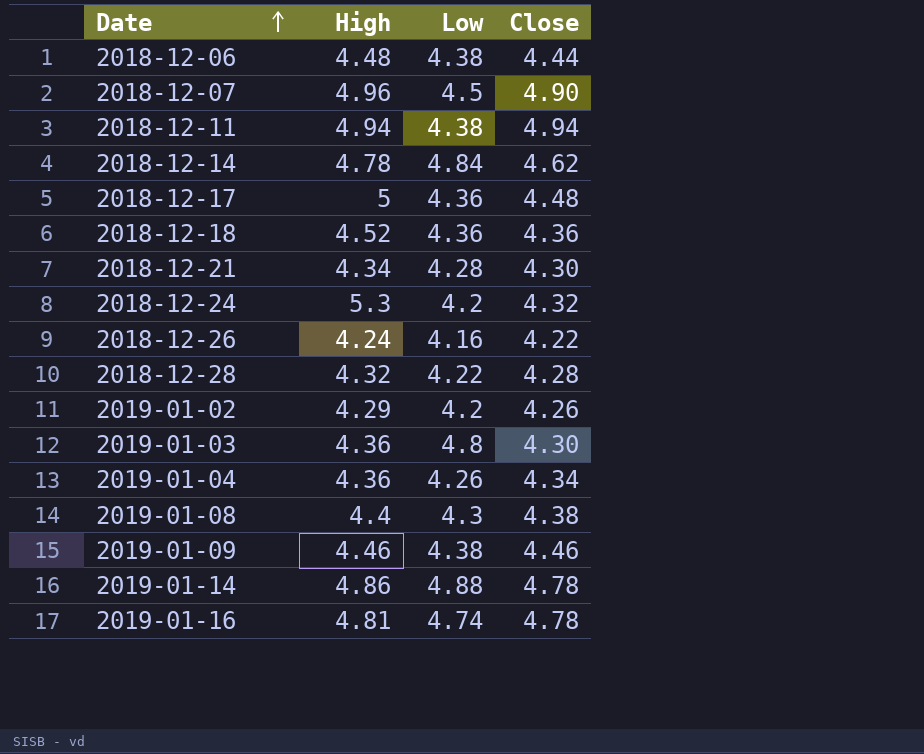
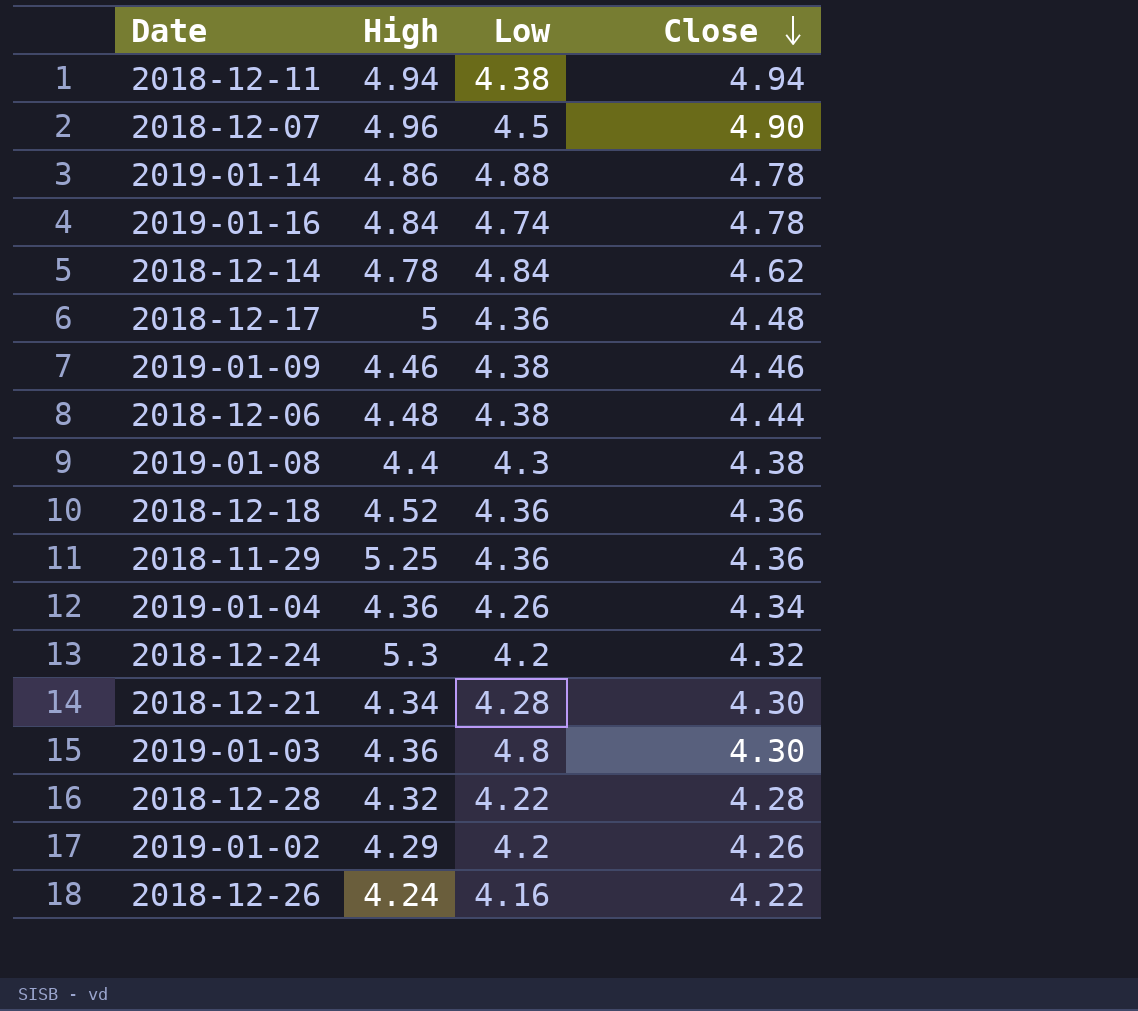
row order: Date ascending -> Close descending
2019-01-16 | High: 4.81 -> 4.84
row 2018-11-29: none -> 5.25 | 4.36 | 4.36

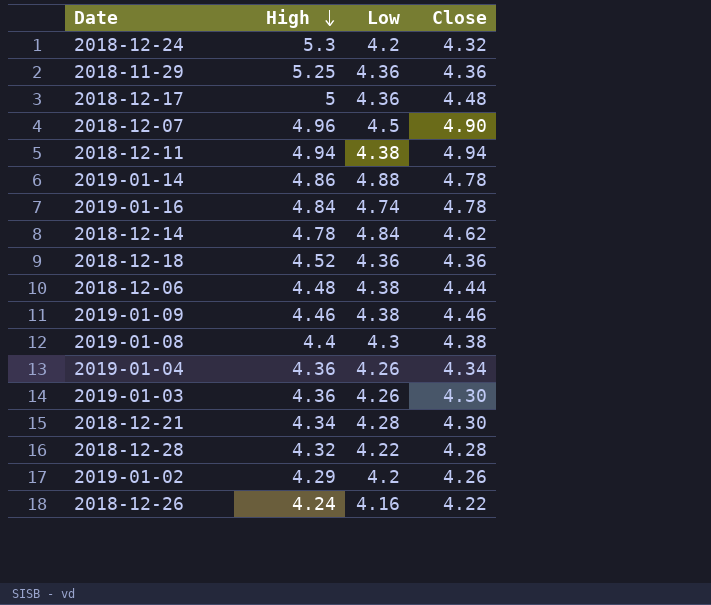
row order: Close descending -> High descending
2019-01-03 | Low: 4.8 -> 4.26

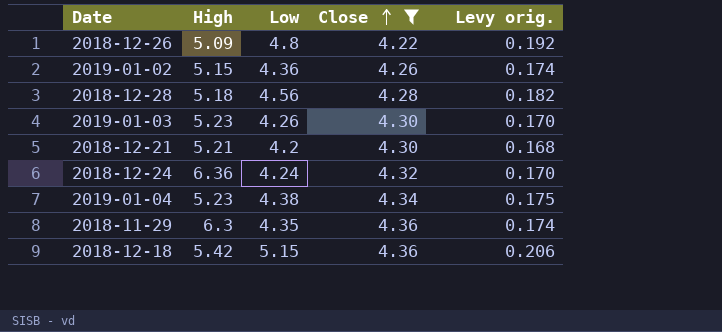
filter: none -> Close <= 4.36
row order: High descending -> Close ascending
column Levy orig. | formula: none -> [Low] * 0.04
2018-12-26 | High: 4.24 -> 5.09
2018-12-26 | Low: 4.16 -> 4.8
2019-01-02 | High: 4.29 -> 5.15
2019-01-02 | Low: 4.2 -> 4.36
2018-12-28 | High: 4.32 -> 5.18
2018-12-28 | Low: 4.22 -> 4.56
2019-01-03 | High: 4.36 -> 5.23
2018-12-21 | High: 4.34 -> 5.21
2018-12-21 | Low: 4.28 -> 4.2
2018-12-24 | High: 5.3 -> 6.36
2018-12-24 | Low: 4.2 -> 4.24
2019-01-04 | High: 4.36 -> 5.23
2019-01-04 | Low: 4.26 -> 4.38
2018-11-29 | High: 5.25 -> 6.3
2018-11-29 | Low: 4.36 -> 4.35
2018-12-18 | High: 4.52 -> 5.42
2018-12-18 | Low: 4.36 -> 5.15

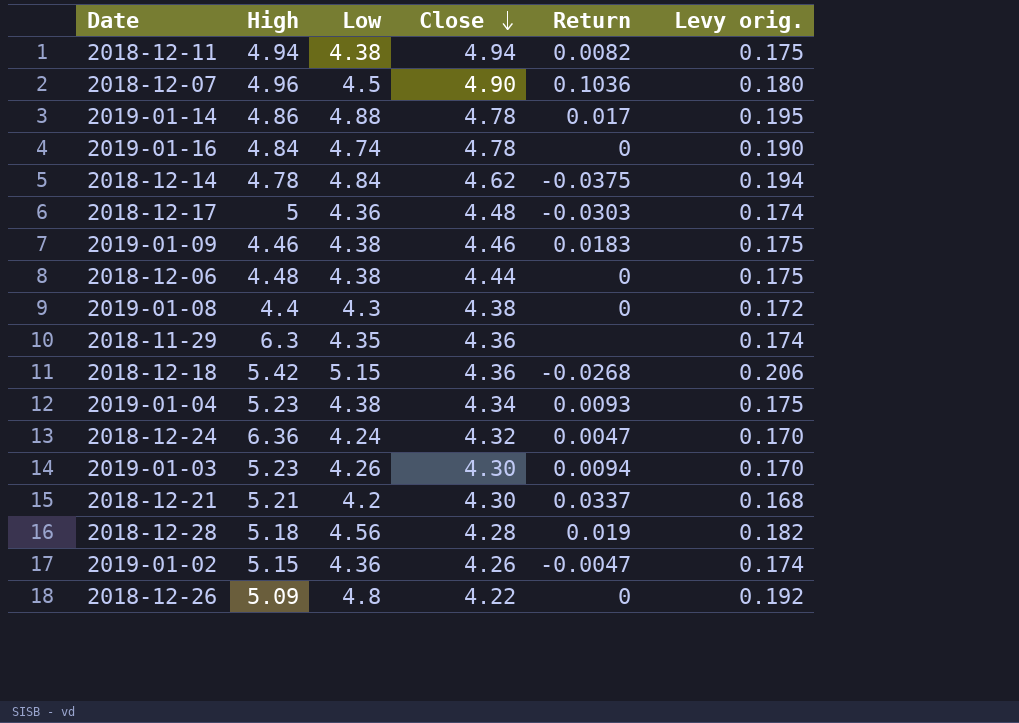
filter: Close <= 4.36 -> none
row order: Close ascending -> Close descending
column Return | position: none -> 5

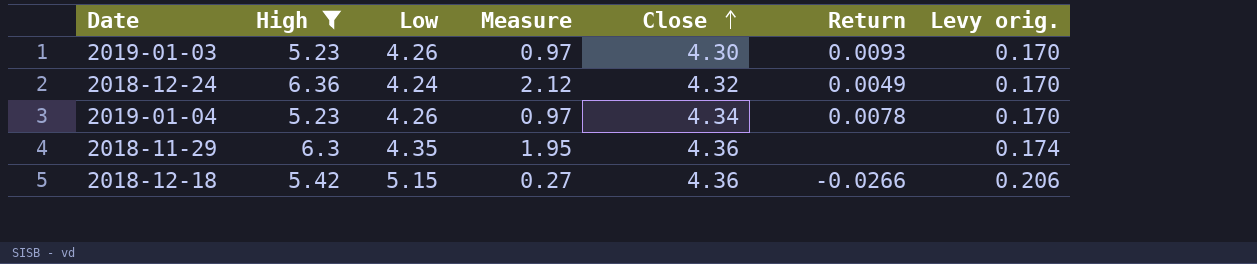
filter: none -> High >= 5.23
row order: Close descending -> Close ascending
column Measure | formula: none -> [High] - [Low]
2019-01-03 | Return: 0.0094 -> 0.0093
2018-12-24 | Return: 0.0047 -> 0.0049
2019-01-04 | Low: 4.38 -> 4.26
2019-01-04 | Return: 0.0093 -> 0.0078
2019-01-04 | Levy orig.: 0.175 -> 0.170
2018-12-18 | Return: -0.0268 -> -0.0266

